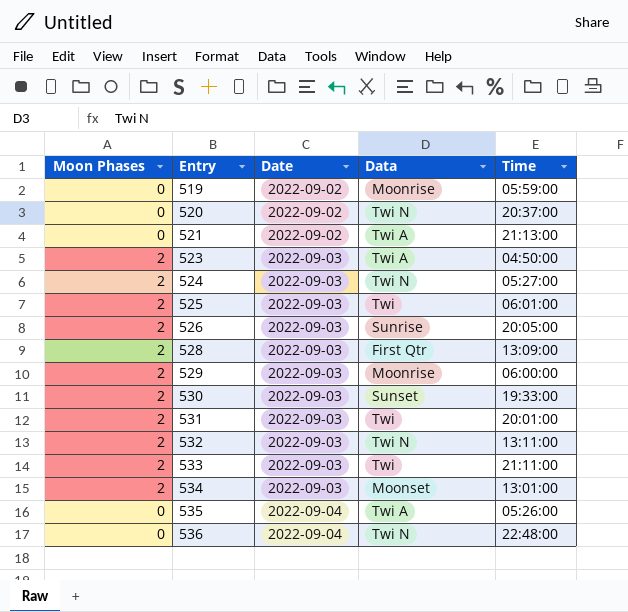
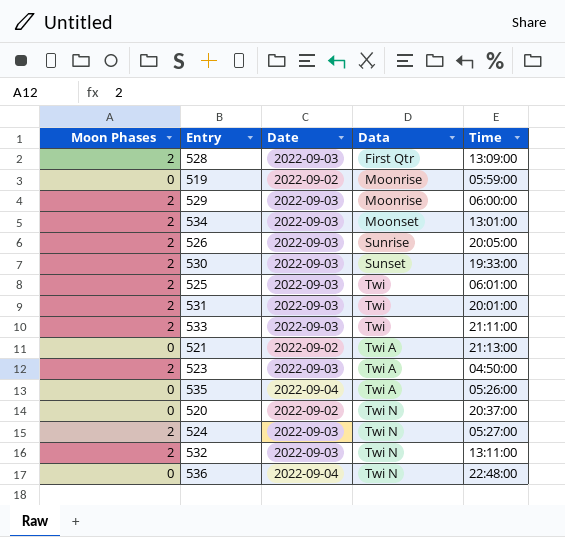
row order: Entry ascending -> Data ascending

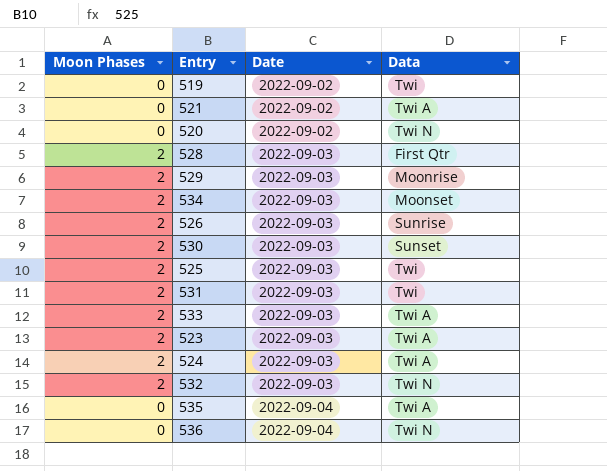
row order: Data ascending -> Date ascending
column Time | position: 5 -> none
519 | Data: Moonrise -> Twi
533 | Data: Twi -> Twi A
524 | Data: Twi N -> Twi A

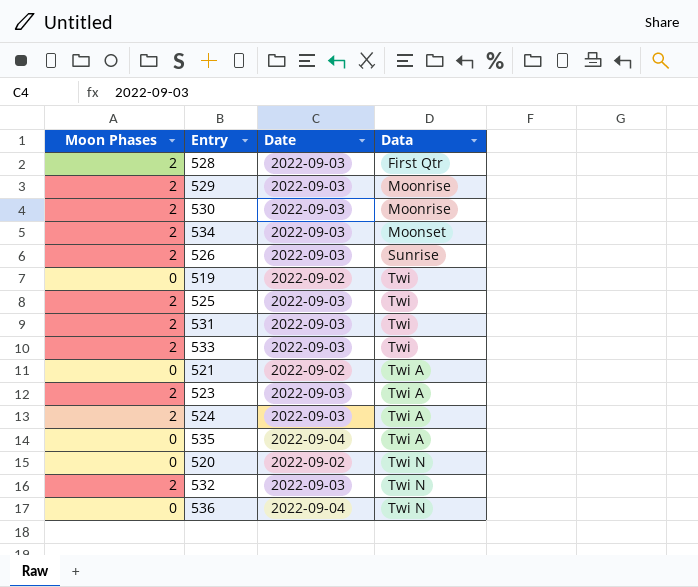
row order: Date ascending -> Data ascending
530 | Data: Sunset -> Moonrise
533 | Data: Twi A -> Twi

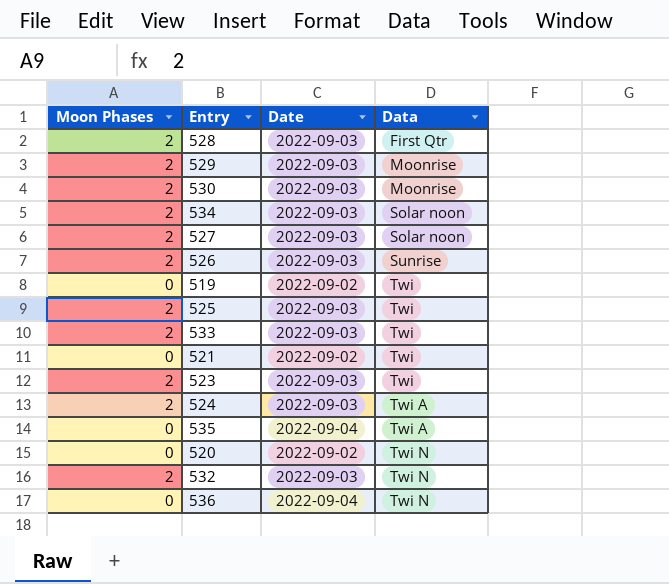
row 531: 2 | 2022-09-03 | Twi -> none
534 | Data: Moonset -> Solar noon
row 527: none -> 2 | 2022-09-03 | Solar noon
521 | Data: Twi A -> Twi
523 | Data: Twi A -> Twi

